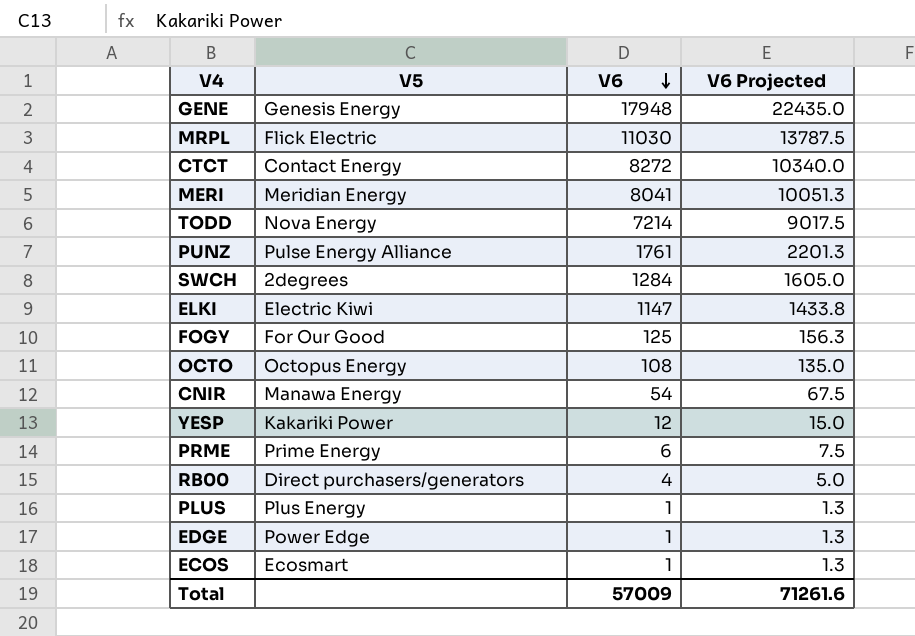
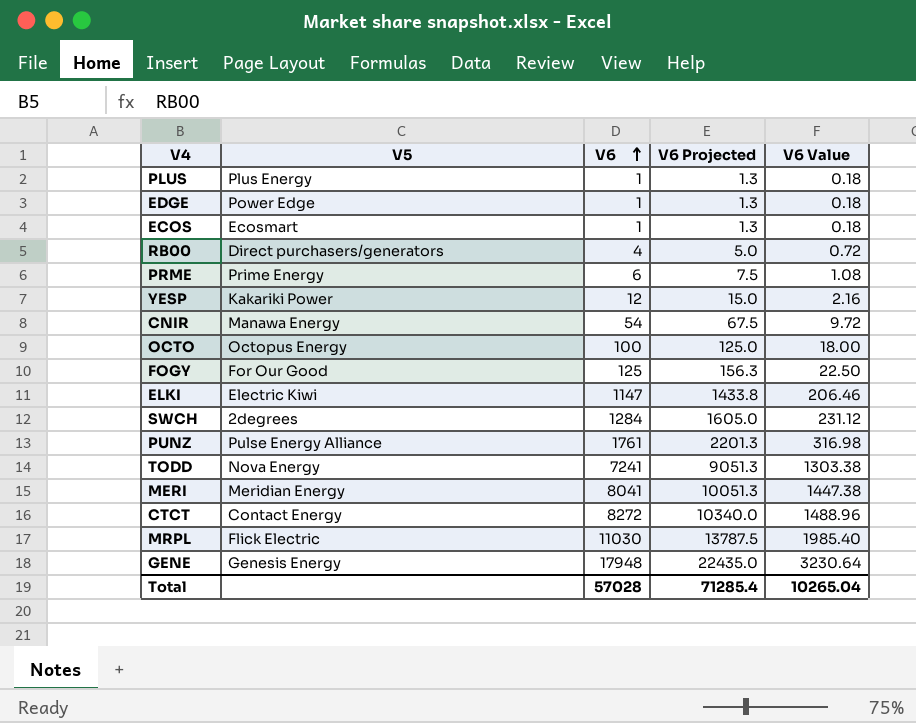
row order: V6 descending -> V6 ascending
column V6 Value | formula: none -> [V6] * 0.18
OCTO | V6: 108 -> 100
OCTO | V6 Projected: 135.0 -> 125.0
TODD | V6: 7214 -> 7241
TODD | V6 Projected: 9017.5 -> 9051.3
Total | V6: 57009 -> 57028
Total | V6 Projected: 71261.6 -> 71285.4

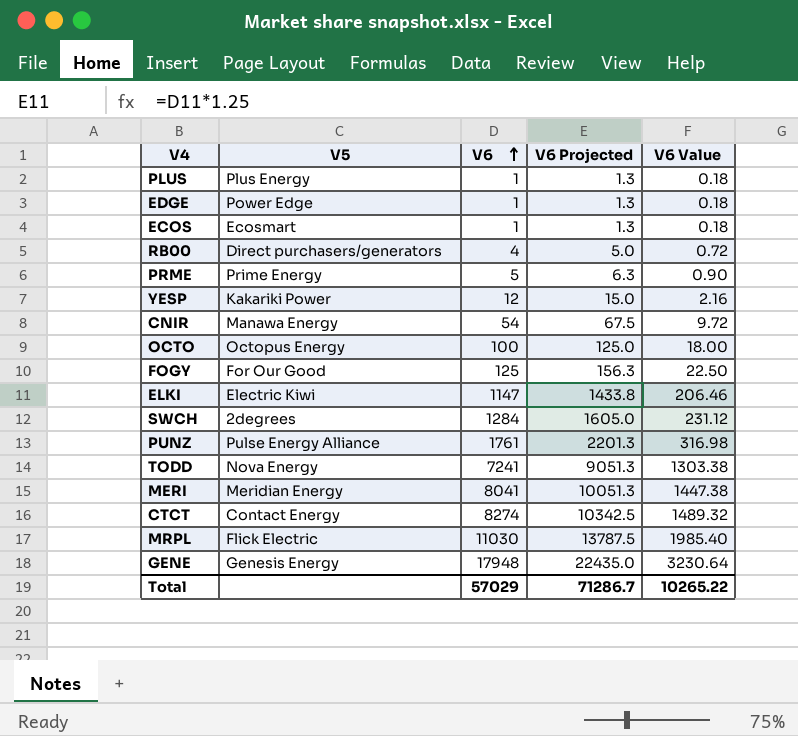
PRME | V6: 6 -> 5
PRME | V6 Projected: 7.5 -> 6.3
PRME | V6 Value: 1.08 -> 0.90
CTCT | V6: 8272 -> 8274
CTCT | V6 Projected: 10340.0 -> 10342.5
CTCT | V6 Value: 1488.96 -> 1489.32
Total | V6: 57028 -> 57029
Total | V6 Projected: 71285.4 -> 71286.7
Total | V6 Value: 10265.04 -> 10265.22

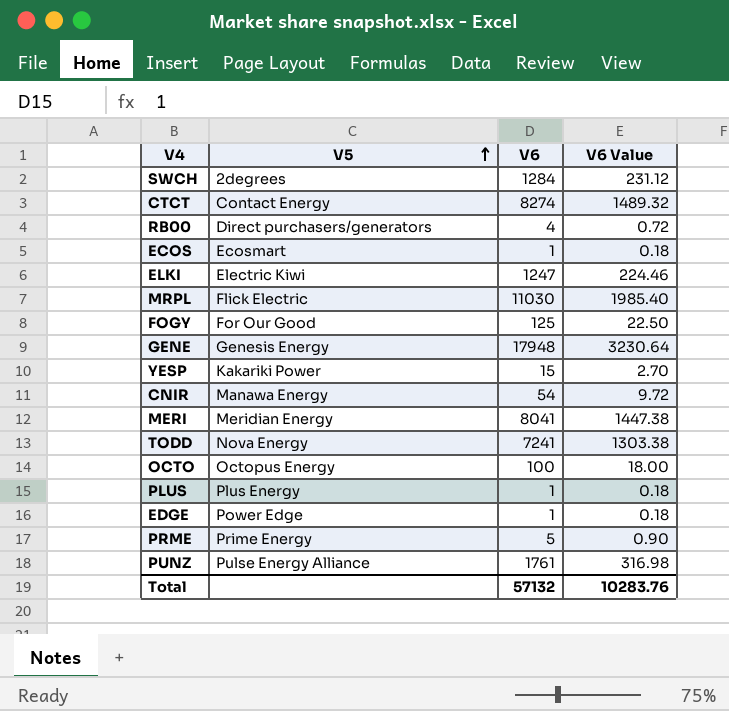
row order: V6 ascending -> V5 ascending
column V6 Projected | formula: [V6] * 1.25 -> none
ELKI | V6: 1147 -> 1247
ELKI | V6 Value: 206.46 -> 224.46
YESP | V6: 12 -> 15
YESP | V6 Value: 2.16 -> 2.70
Total | V6: 57029 -> 57132
Total | V6 Value: 10265.22 -> 10283.76

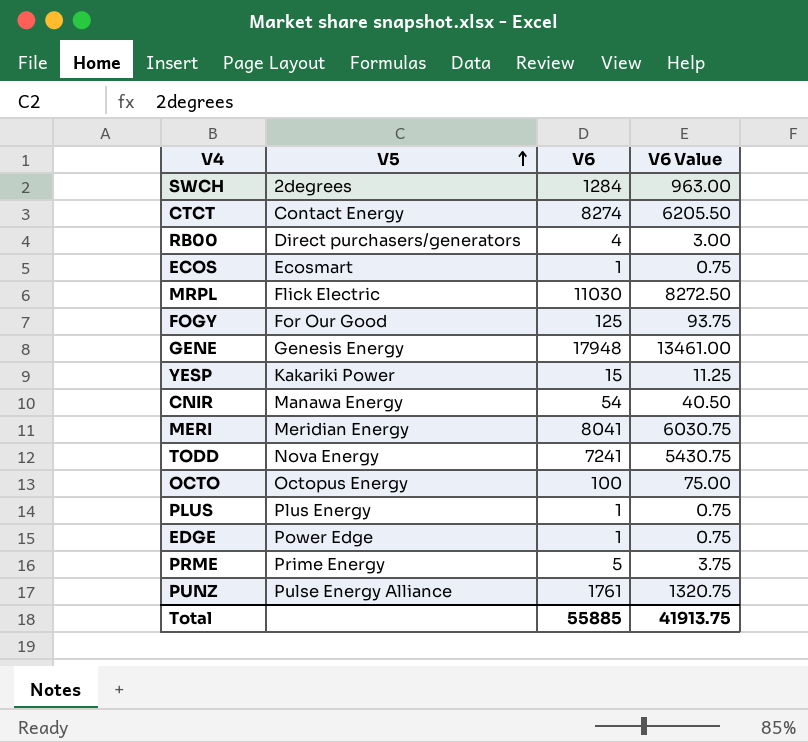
column V6 Value | formula: [V6] * 0.18 -> [V6] * 0.75
row ELKI: Electric Kiwi | 1247 | 224.46 -> none
Total | V6: 57132 -> 55885
Total | V6 Value: 10283.76 -> 41913.75

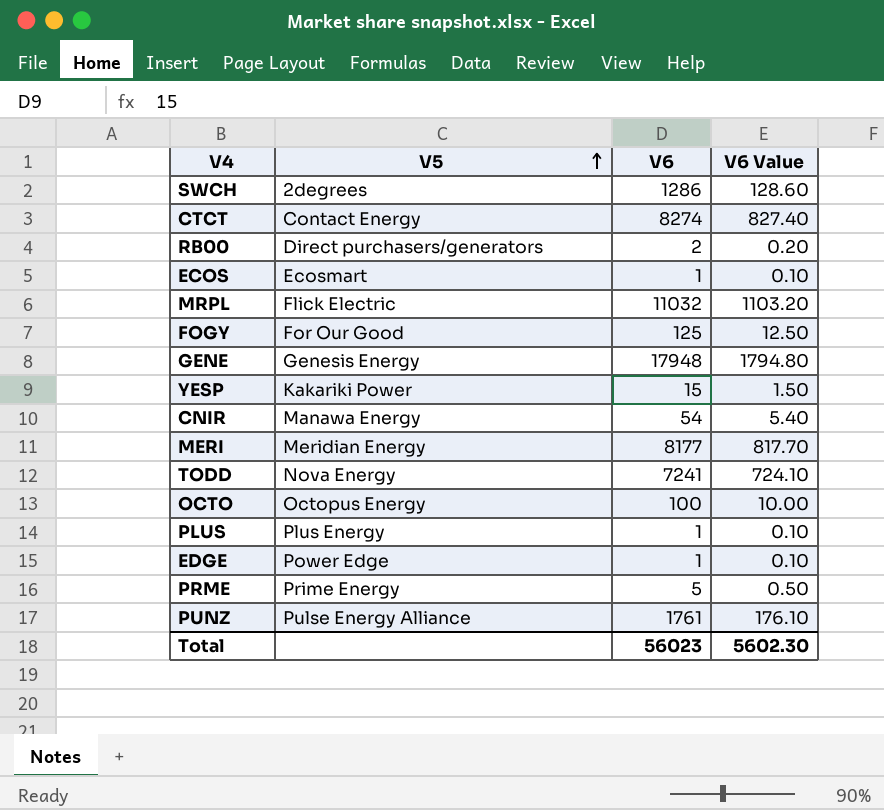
column V6 Value | formula: [V6] * 0.75 -> [V6] * 0.1
SWCH | V6: 1284 -> 1286
RB00 | V6: 4 -> 2
MRPL | V6: 11030 -> 11032
MERI | V6: 8041 -> 8177
Total | V6: 55885 -> 56023
Total | V6 Value: 41913.75 -> 5602.30

